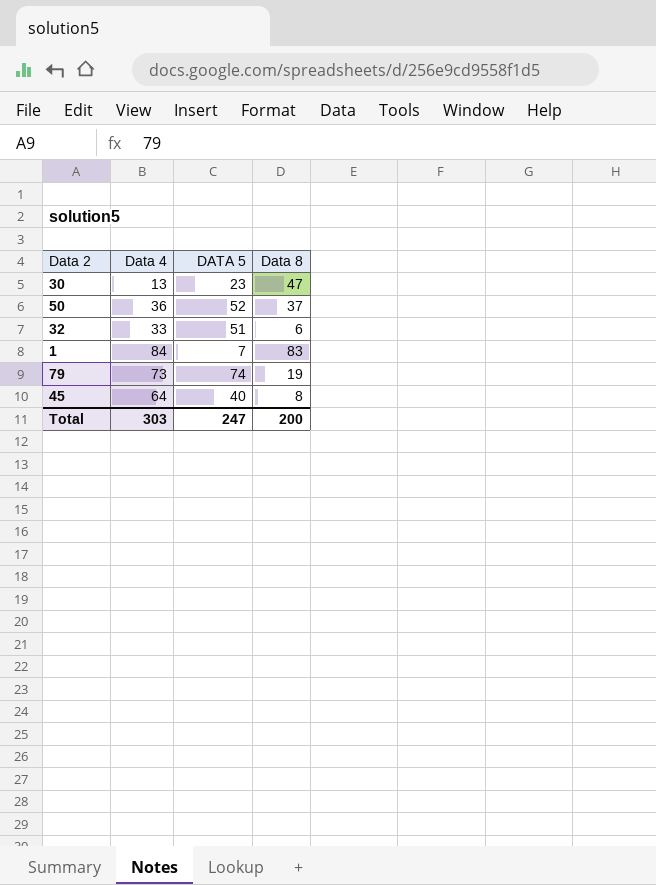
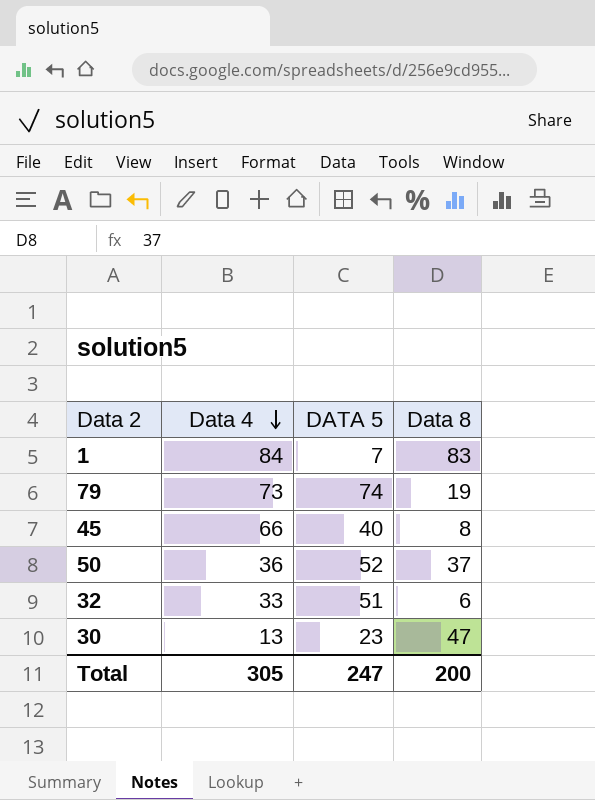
row order: none -> Data 4 descending
45 | Data 4: 64 -> 66
Total | Data 4: 303 -> 305

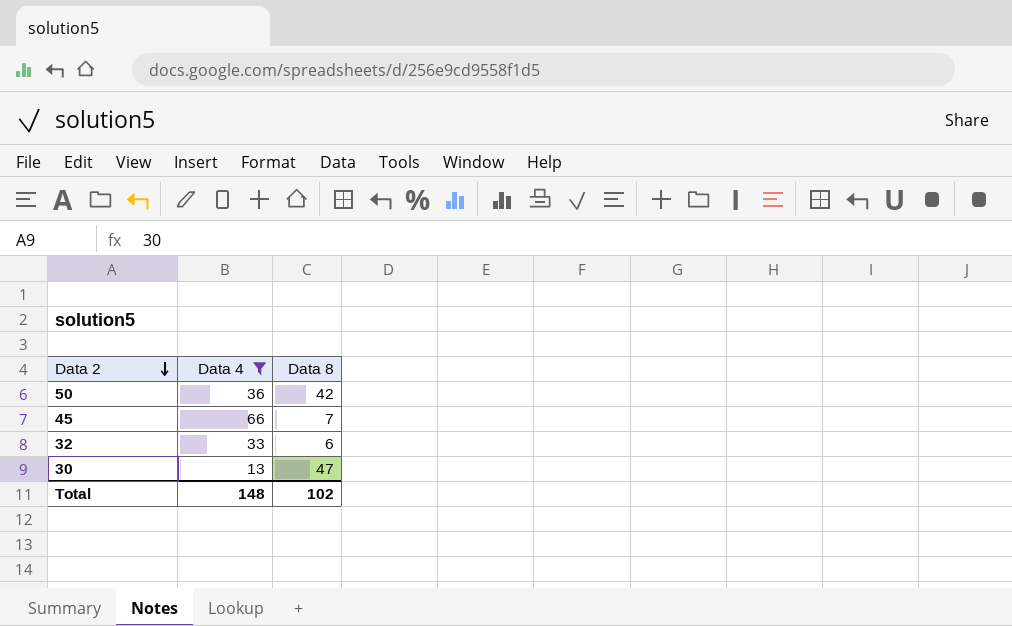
filter: none -> Data 4 <= 66
row order: Data 4 descending -> Data 2 descending
column DATA 5 | position: 3 -> none
50 | Data 8: 37 -> 42
45 | Data 8: 8 -> 7
Total | Data 4: 305 -> 148
Total | Data 8: 200 -> 102

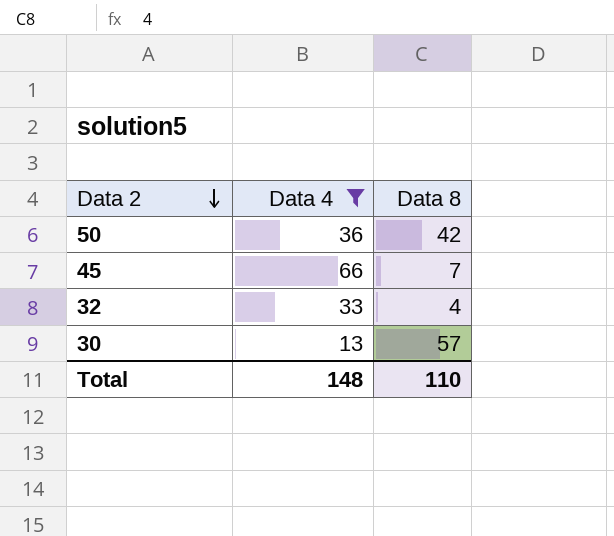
32 | Data 8: 6 -> 4
30 | Data 8: 47 -> 57
Total | Data 8: 102 -> 110

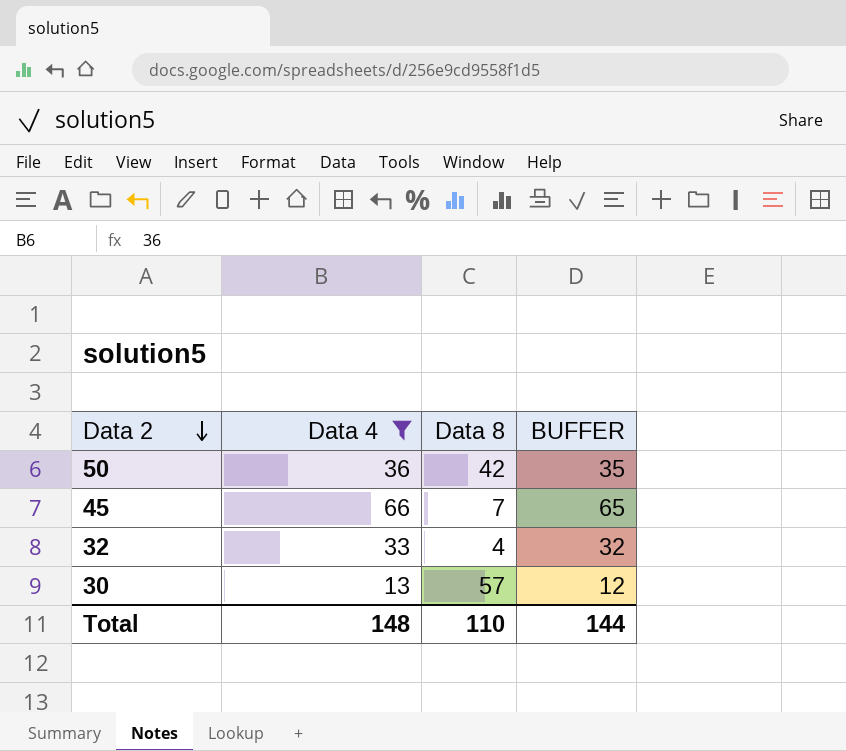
column BUFFER | formula: none -> [Data 4] - 1

